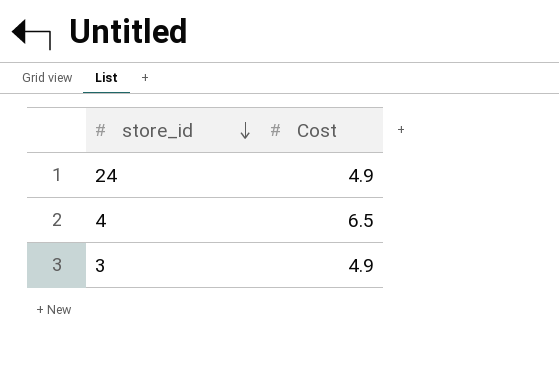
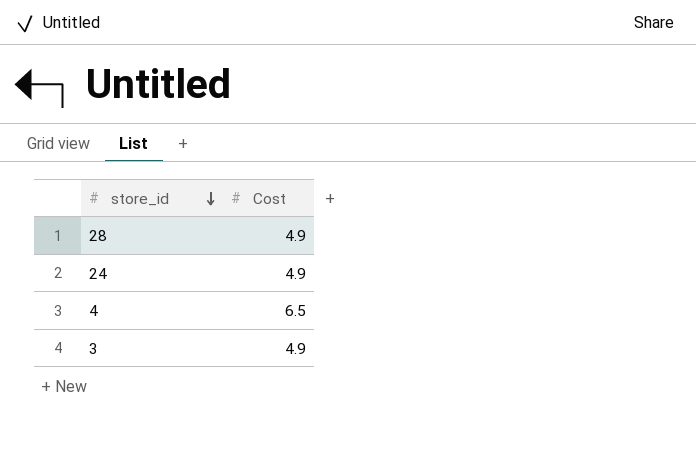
row 28: none -> 4.9

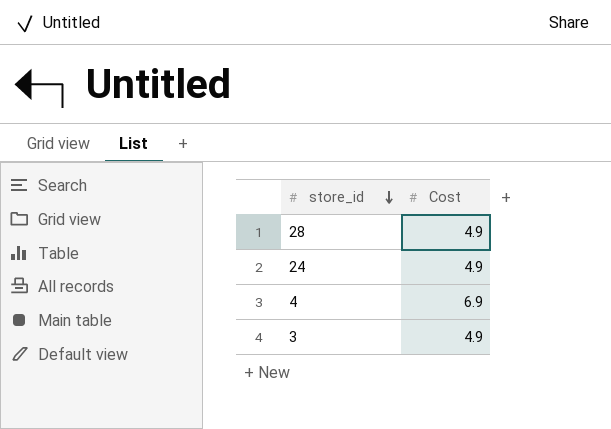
4 | Cost: 6.5 -> 6.9

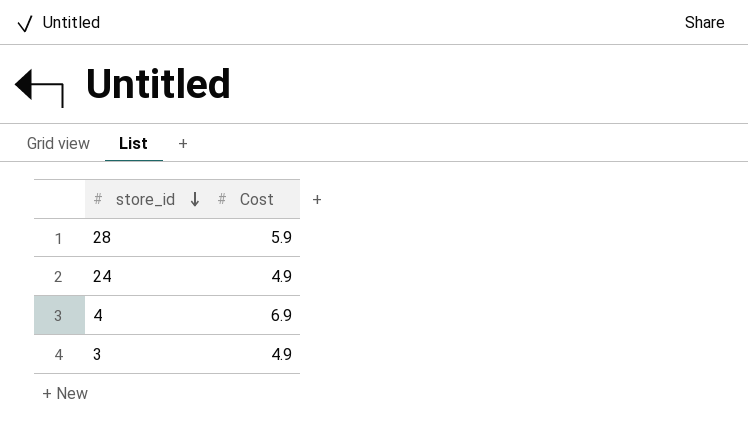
28 | Cost: 4.9 -> 5.9

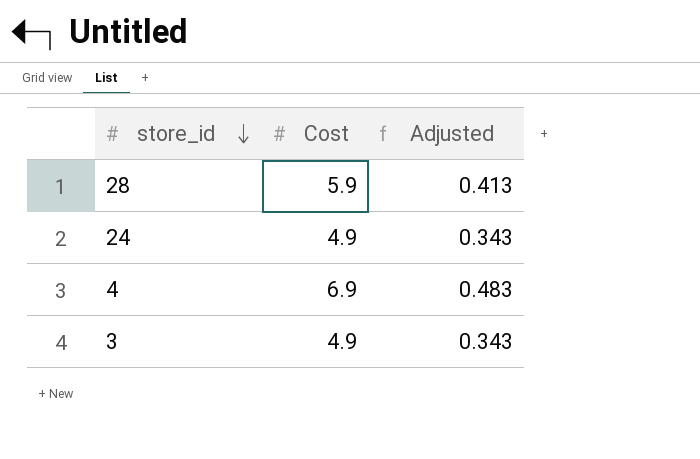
column Adjusted | formula: none -> [Cost] * 0.07

